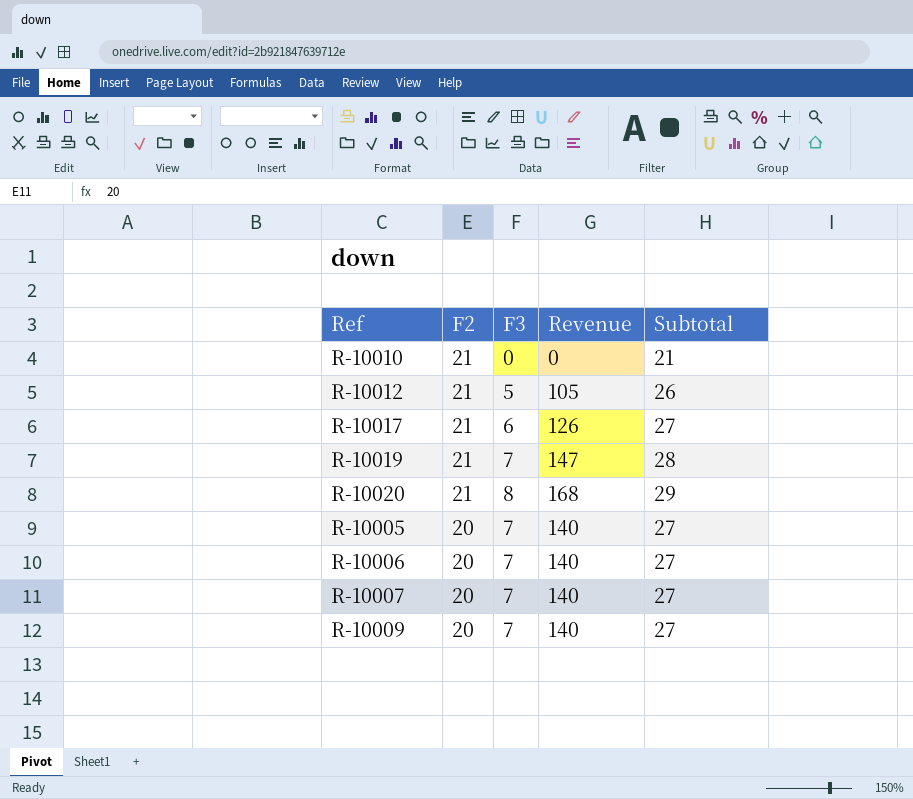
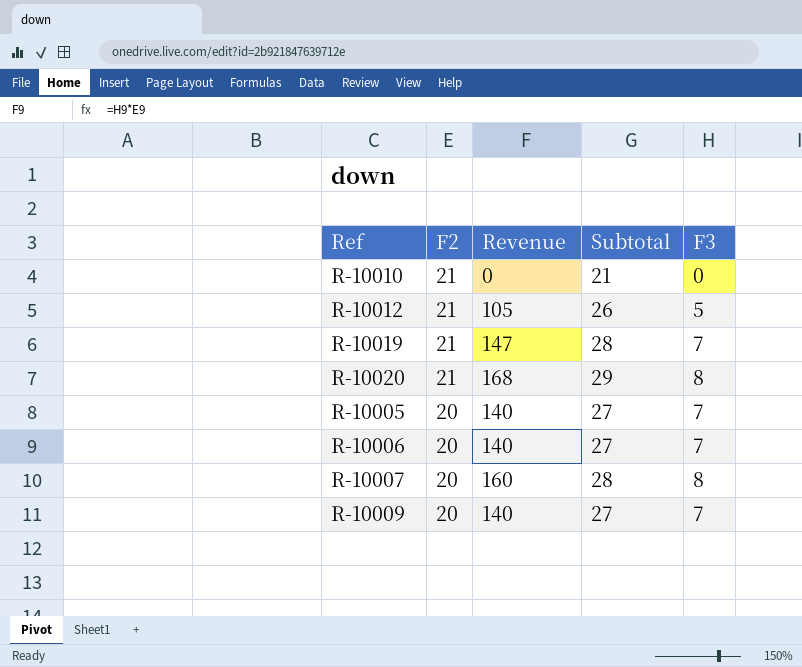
column F3 | position: 3 -> 5
row R-10017: 21 | 6 | 126 | 27 -> none
R-10007 | Revenue: 140 -> 160
R-10007 | Subtotal: 27 -> 28
R-10007 | F3: 7 -> 8

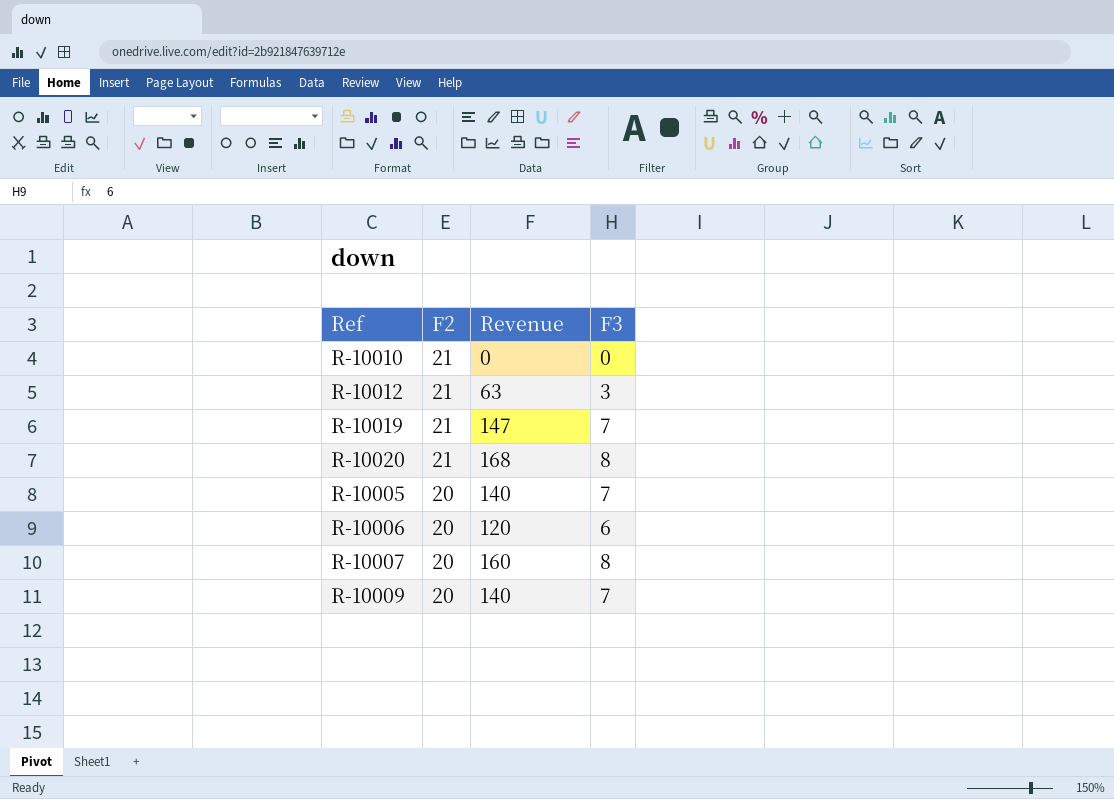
column Subtotal | formula: [F2] + [F3] -> none
R-10012 | Revenue: 105 -> 63
R-10012 | F3: 5 -> 3
R-10006 | Revenue: 140 -> 120
R-10006 | F3: 7 -> 6

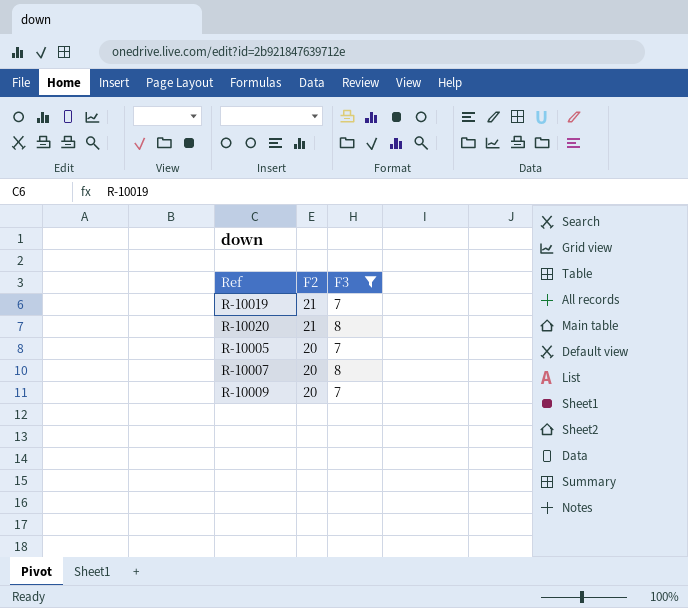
filter: none -> F3 >= 7
column Revenue | formula: [F2] * [F3] -> none

